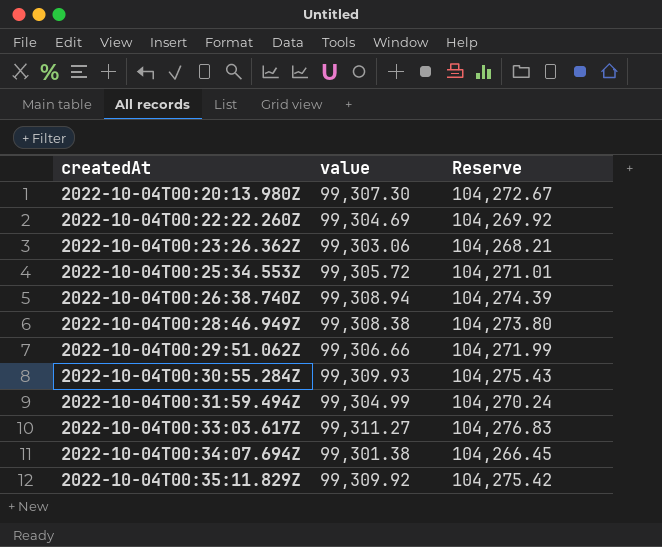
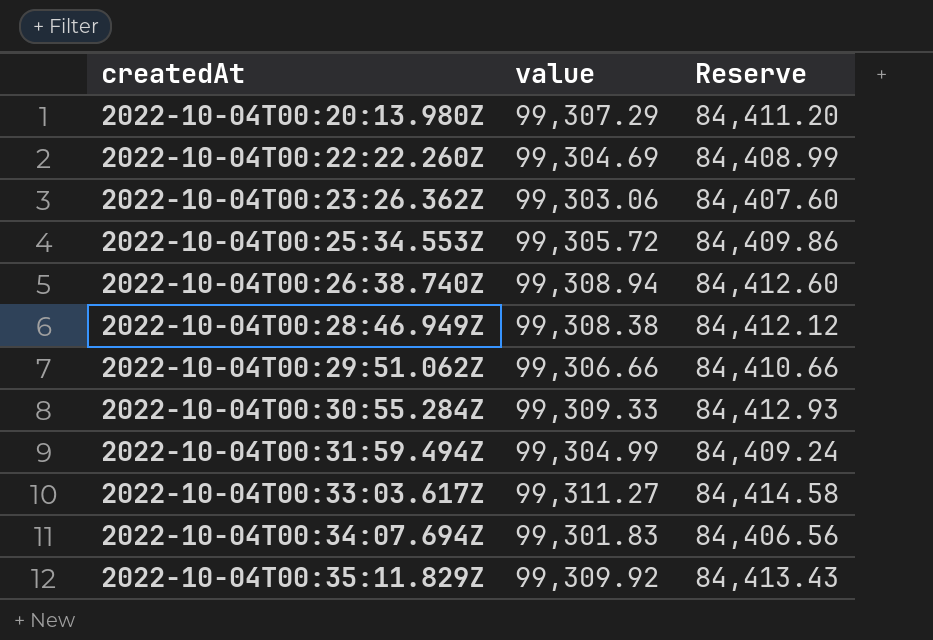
column Reserve | formula: [value] * 1.05 -> [value] * 0.85
2022-10-04T00:20:13.980Z | value: 99,307.30 -> 99,307.29
2022-10-04T00:30:55.284Z | value: 99,309.93 -> 99,309.33
2022-10-04T00:34:07.694Z | value: 99,301.38 -> 99,301.83

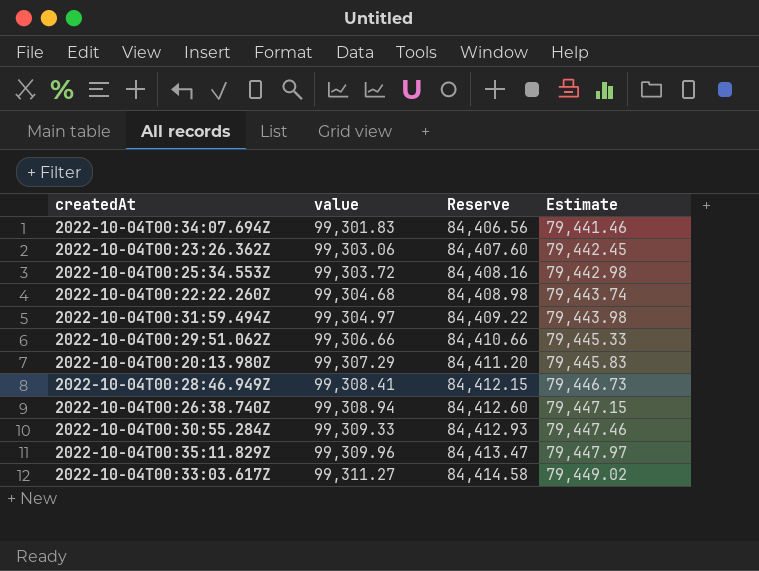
row order: createdAt ascending -> value ascending
column Estimate | formula: none -> [value] * 0.8
2022-10-04T00:25:34.553Z | value: 99,305.72 -> 99,303.72
2022-10-04T00:25:34.553Z | Reserve: 84,409.86 -> 84,408.16
2022-10-04T00:22:22.260Z | value: 99,304.69 -> 99,304.68
2022-10-04T00:22:22.260Z | Reserve: 84,408.99 -> 84,408.98
2022-10-04T00:31:59.494Z | value: 99,304.99 -> 99,304.97
2022-10-04T00:31:59.494Z | Reserve: 84,409.24 -> 84,409.22
2022-10-04T00:28:46.949Z | value: 99,308.38 -> 99,308.41
2022-10-04T00:28:46.949Z | Reserve: 84,412.12 -> 84,412.15
2022-10-04T00:35:11.829Z | value: 99,309.92 -> 99,309.96
2022-10-04T00:35:11.829Z | Reserve: 84,413.43 -> 84,413.47

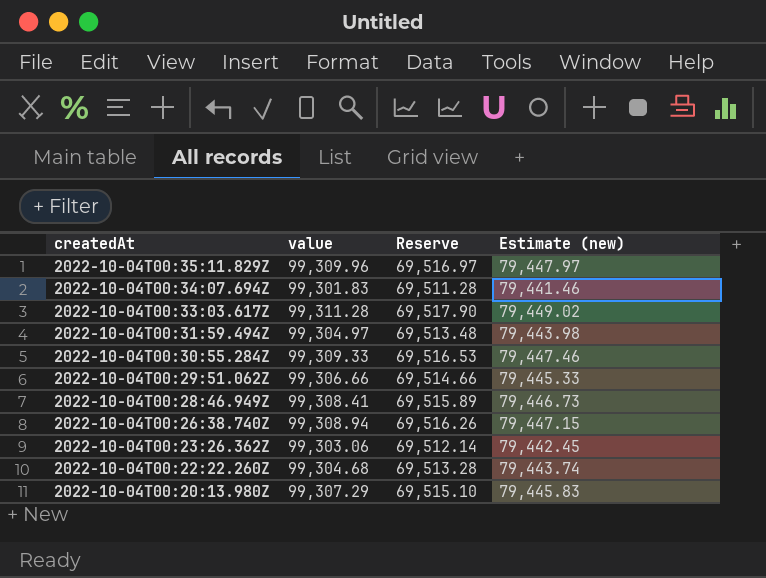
row order: value ascending -> createdAt descending
column Reserve | formula: [value] * 0.85 -> [value] * 0.7
column name: Estimate -> Estimate (new)
row 2022-10-04T00:25:34.553Z: 99,303.72 | 84,408.16 | 79,442.98 -> none
2022-10-04T00:33:03.617Z | value: 99,311.27 -> 99,311.28

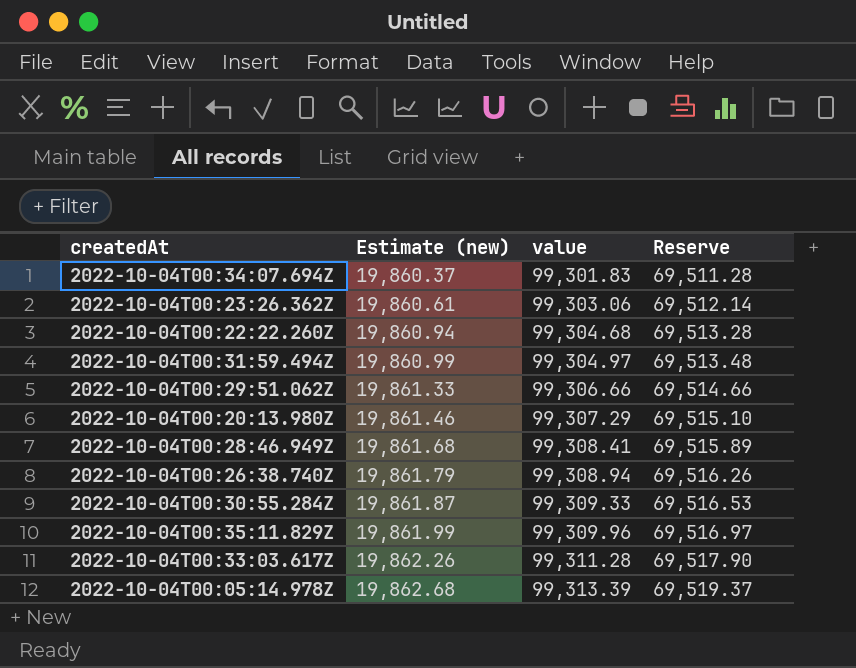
row order: createdAt descending -> Estimate (new) ascending
column Estimate (new) | formula: [value] * 0.8 -> [value] * 0.2
column Estimate (new) | position: 4 -> 2
row 2022-10-04T00:05:14.978Z: none -> 19,862.68 | 99,313.39 | 69,519.37

